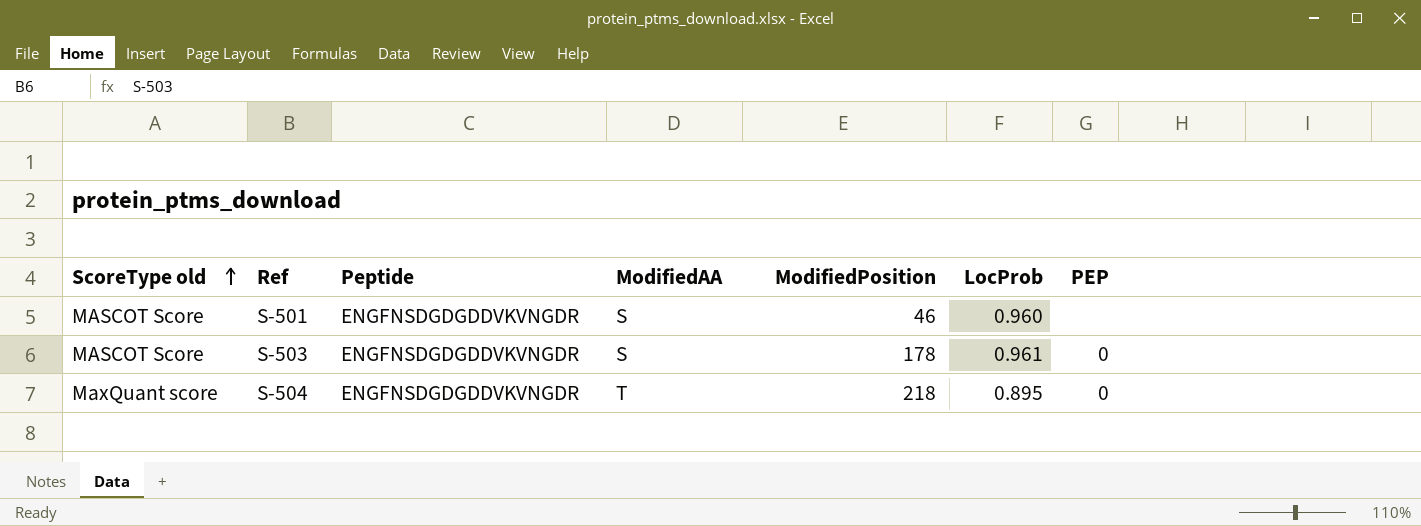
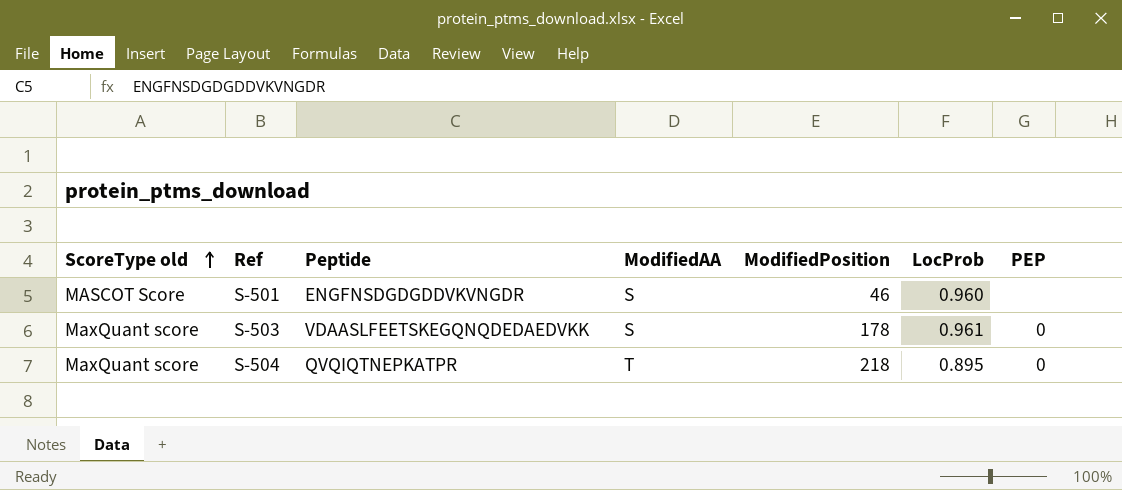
S-503 | ScoreType old: MASCOT Score -> MaxQuant score
S-503 | Peptide: ENGFNSDGDGDDVKVNGDR -> VDAASLFEETSKEGQNQDEDAEDVKK
S-504 | Peptide: ENGFNSDGDGDDVKVNGDR -> QVQIQTNEPKATPR

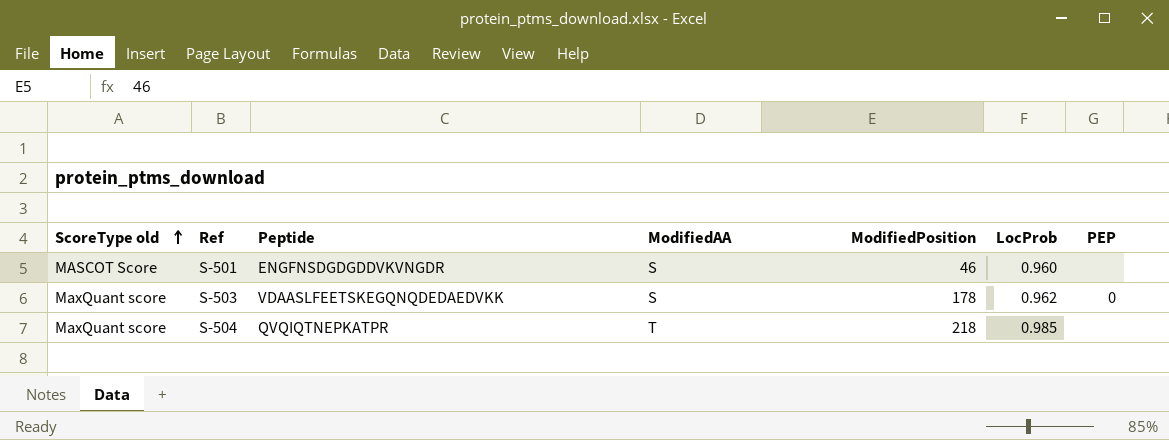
S-503 | LocProb: 0.961 -> 0.962
S-504 | LocProb: 0.895 -> 0.985
S-504 | PEP: 0 -> none

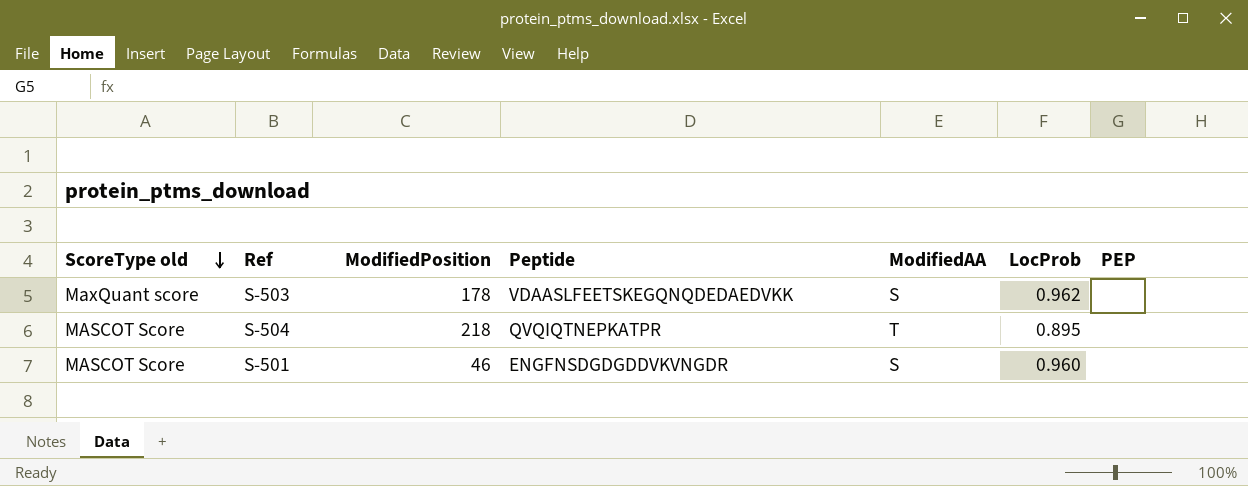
row order: ScoreType old ascending -> ScoreType old descending
column ModifiedPosition | position: 5 -> 3
S-503 | PEP: 0 -> none
S-504 | ScoreType old: MaxQuant score -> MASCOT Score
S-504 | LocProb: 0.985 -> 0.895

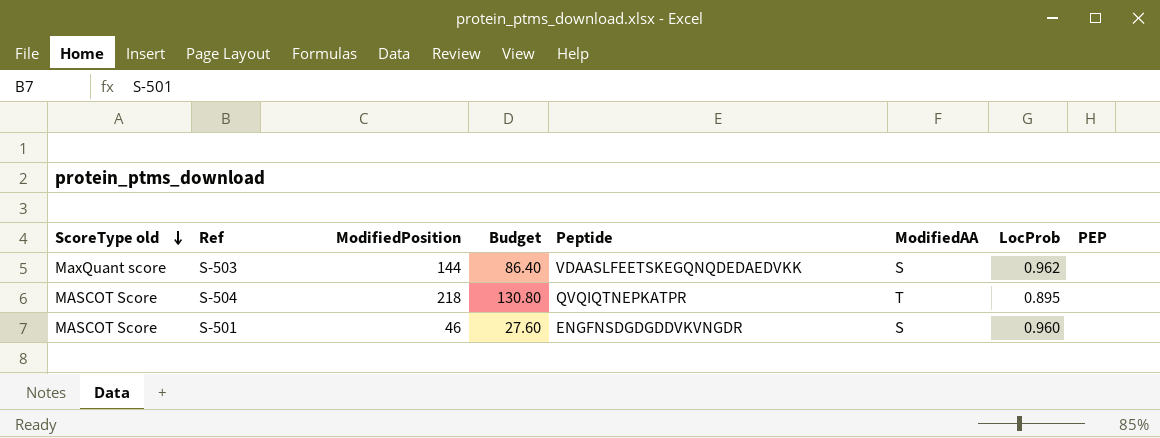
column Budget | formula: none -> [ModifiedPosition] * 0.6
S-503 | ModifiedPosition: 178 -> 144

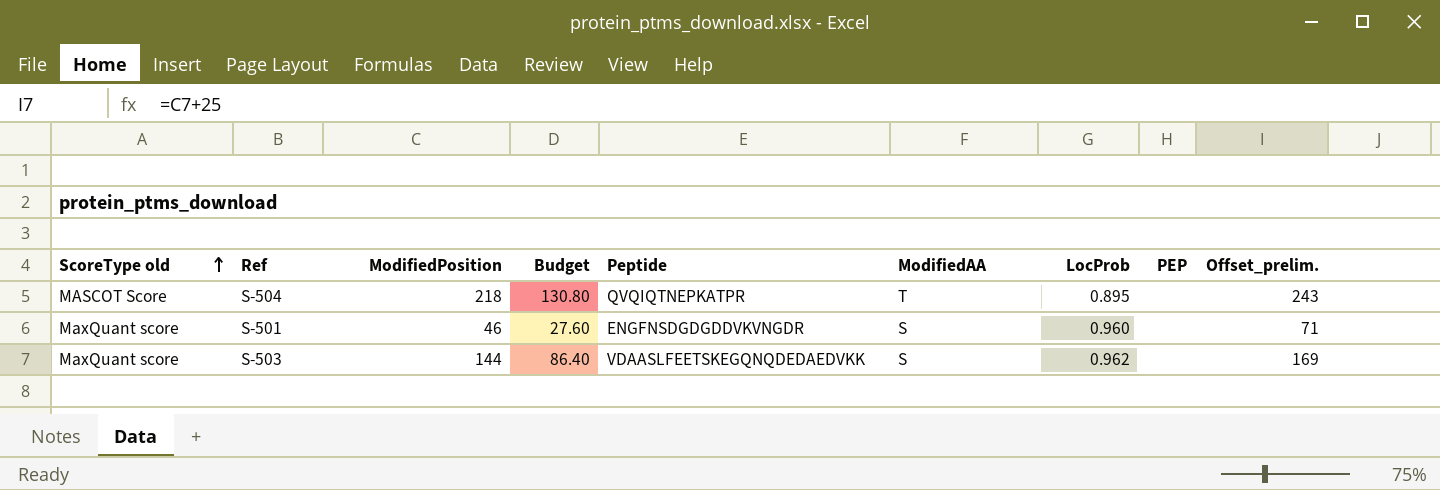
row order: ScoreType old descending -> ScoreType old ascending
column Offset_prelim. | formula: none -> [ModifiedPosition] + 25
S-501 | ScoreType old: MASCOT Score -> MaxQuant score

